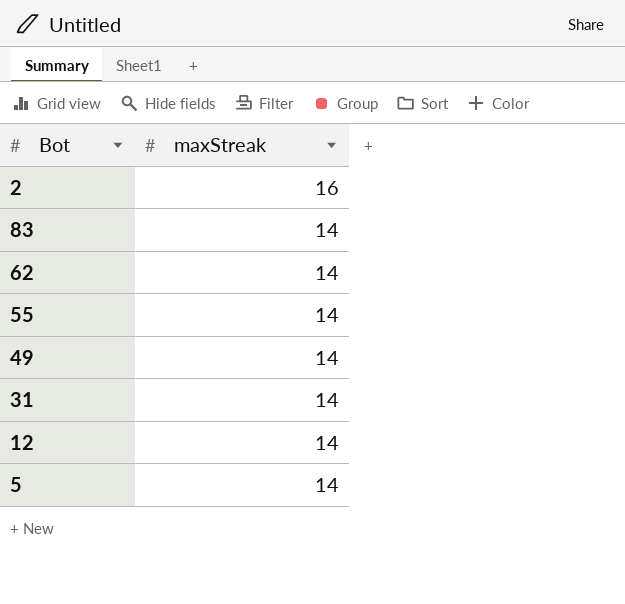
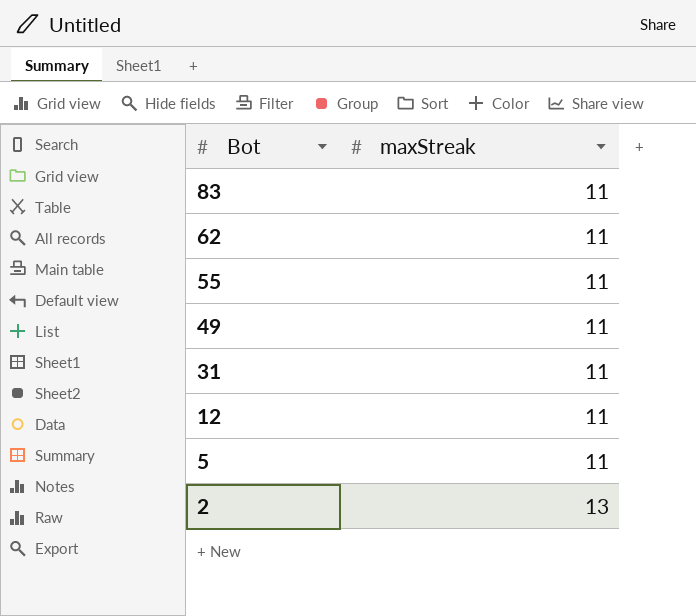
row order: maxStreak descending -> Bot descending
83 | maxStreak: 14 -> 11
62 | maxStreak: 14 -> 11
55 | maxStreak: 14 -> 11
49 | maxStreak: 14 -> 11
31 | maxStreak: 14 -> 11
12 | maxStreak: 14 -> 11
5 | maxStreak: 14 -> 11
2 | maxStreak: 16 -> 13

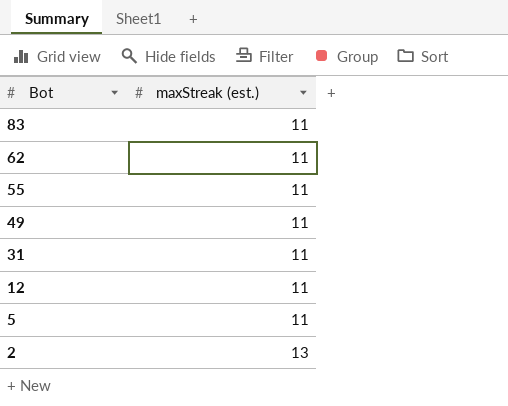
column name: maxStreak -> maxStreak (est.)

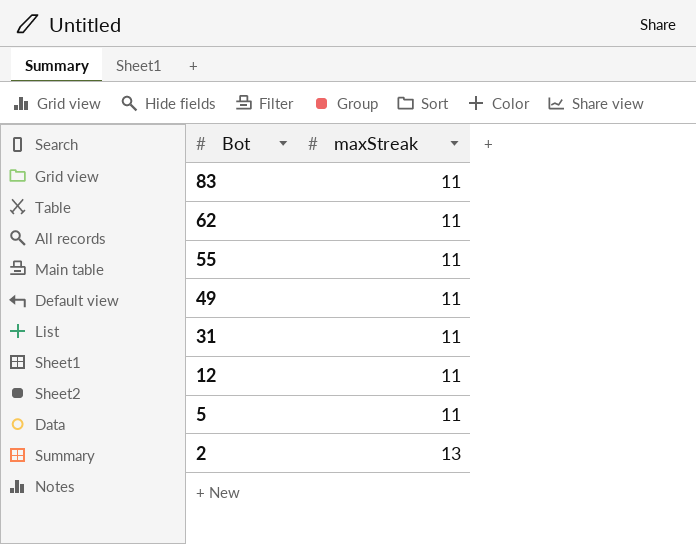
column name: maxStreak (est.) -> maxStreak

